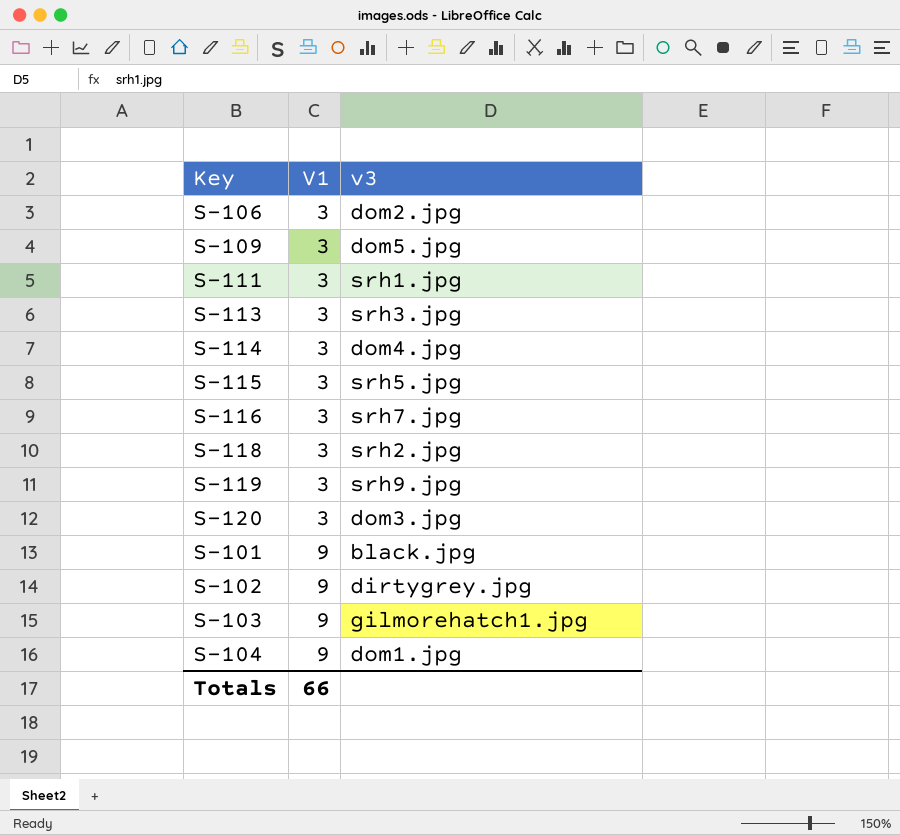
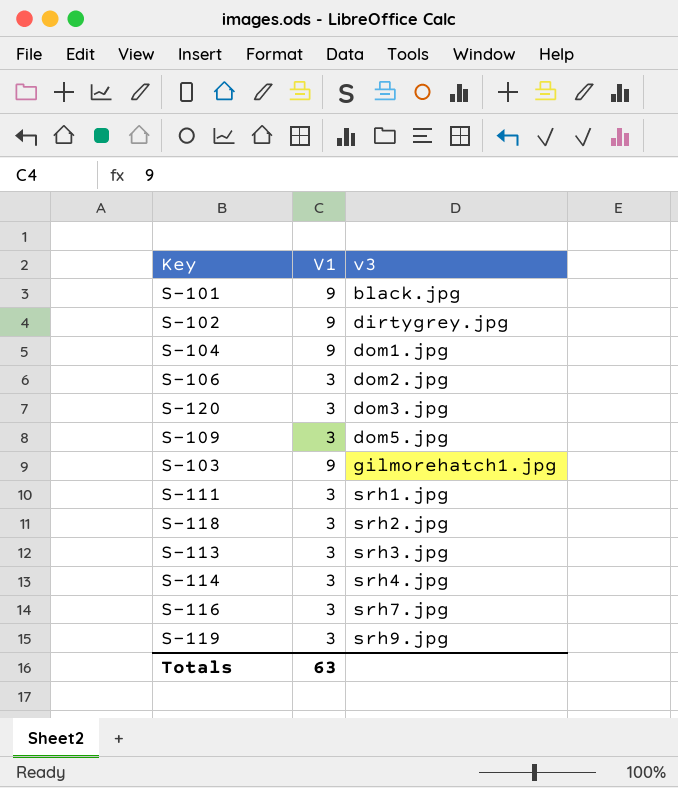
row order: V1 ascending -> v3 ascending
row S-115: 3 | srh5.jpg -> none
S-114 | v3: dom4.jpg -> srh4.jpg
Totals | V1: 66 -> 63

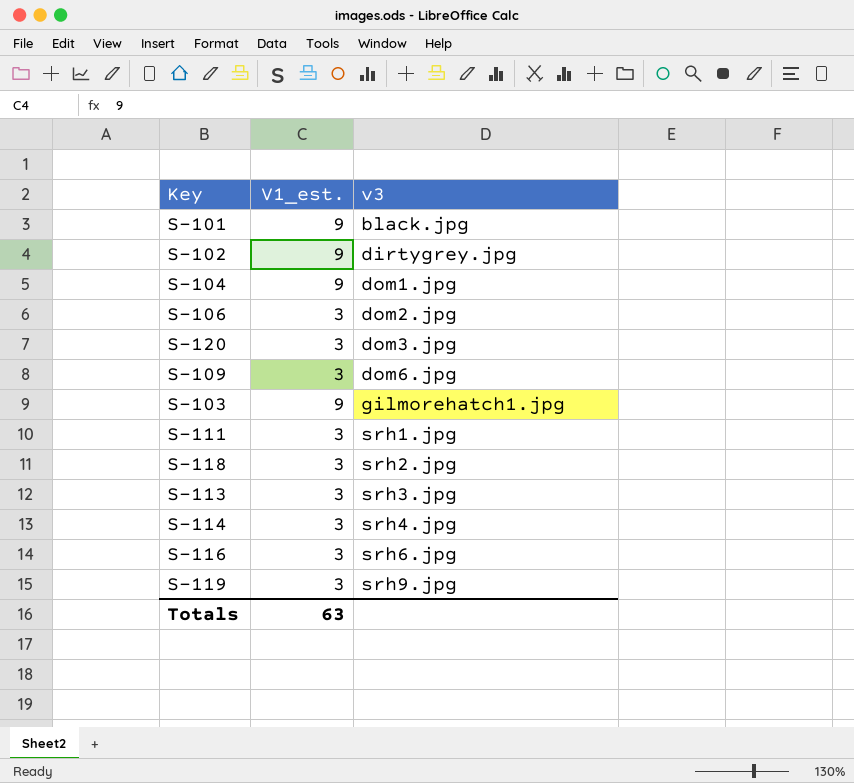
column name: V1 -> V1_est.
S-109 | v3: dom5.jpg -> dom6.jpg
S-116 | v3: srh7.jpg -> srh6.jpg

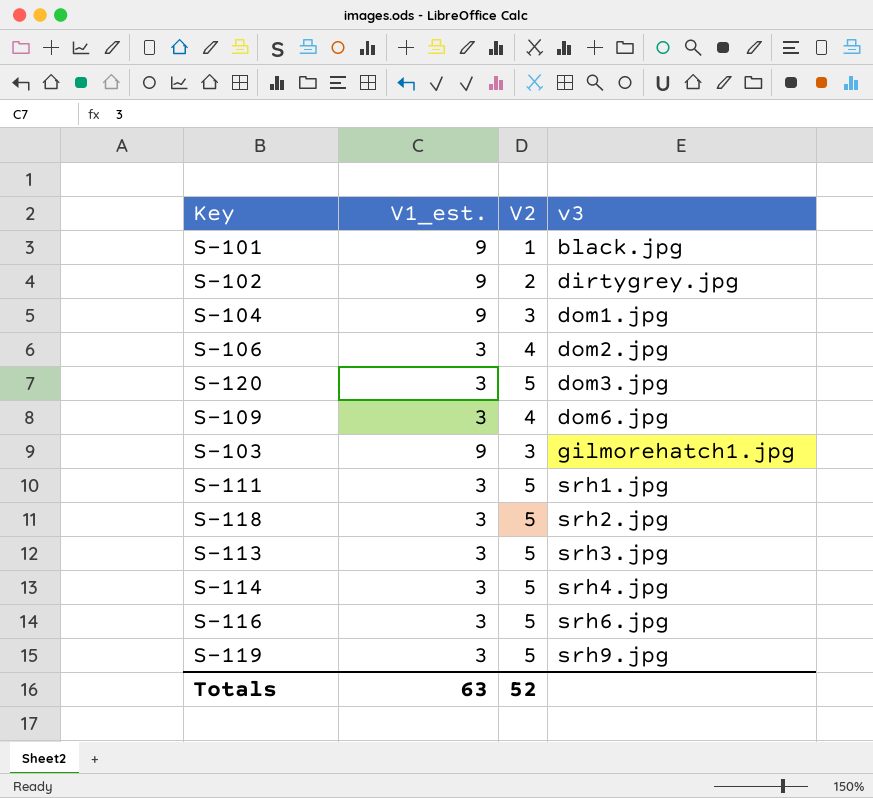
column V2 | position: none -> 3

